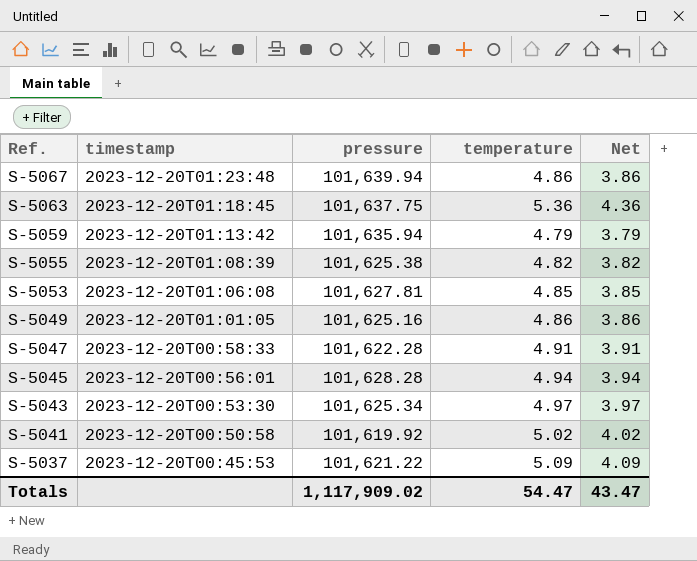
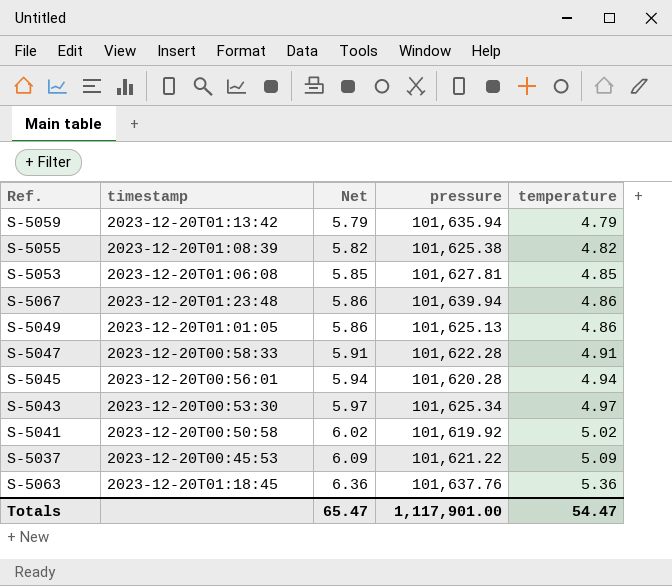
row order: Ref. descending -> Net ascending
column Net | formula: [temperature] - 1 -> [temperature] + 1
column Net | position: 5 -> 3
S-5049 | pressure: 101,625.16 -> 101,625.13
S-5045 | pressure: 101,628.28 -> 101,620.28
S-5063 | pressure: 101,637.75 -> 101,637.76
Totals | Net: 43.47 -> 65.47
Totals | pressure: 1,117,909.02 -> 1,117,901.00

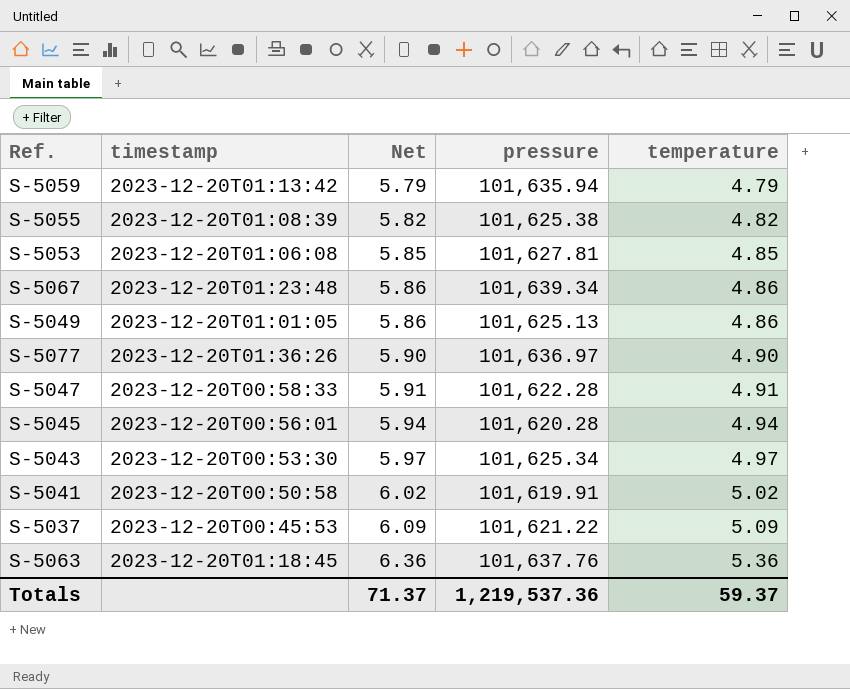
S-5067 | pressure: 101,639.94 -> 101,639.34
row S-5077: none -> 2023-12-20T01:36:26 | 5.90 | 101,636.97 | 4.90
S-5041 | pressure: 101,619.92 -> 101,619.91
Totals | Net: 65.47 -> 71.37
Totals | pressure: 1,117,901.00 -> 1,219,537.36
Totals | temperature: 54.47 -> 59.37

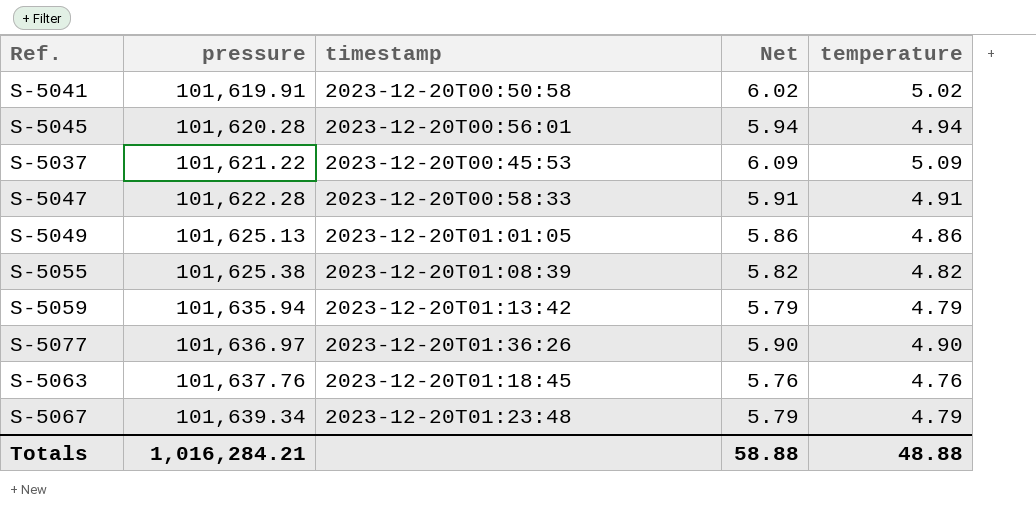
row order: Net ascending -> pressure ascending
column pressure | position: 4 -> 2
row S-5053: 2023-12-20T01:06:08 | 5.85 | 101,627.81 | 4.85 -> none
row S-5043: 2023-12-20T00:53:30 | 5.97 | 101,625.34 | 4.97 -> none
S-5063 | Net: 6.36 -> 5.76
S-5063 | temperature: 5.36 -> 4.76
S-5067 | Net: 5.86 -> 5.79
S-5067 | temperature: 4.86 -> 4.79
Totals | pressure: 1,219,537.36 -> 1,016,284.21
Totals | Net: 71.37 -> 58.88
Totals | temperature: 59.37 -> 48.88

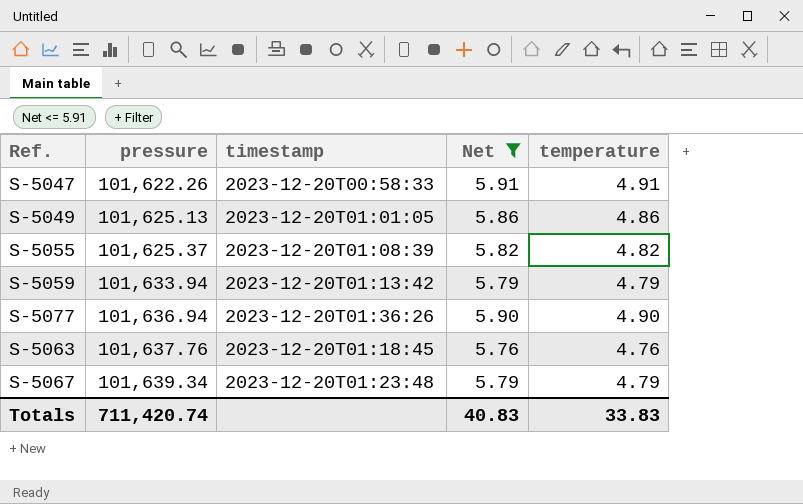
filter: none -> Net <= 5.91
S-5047 | pressure: 101,622.28 -> 101,622.26
S-5055 | pressure: 101,625.38 -> 101,625.37
S-5059 | pressure: 101,635.94 -> 101,633.94
S-5077 | pressure: 101,636.97 -> 101,636.94
Totals | pressure: 1,016,284.21 -> 711,420.74
Totals | Net: 58.88 -> 40.83
Totals | temperature: 48.88 -> 33.83

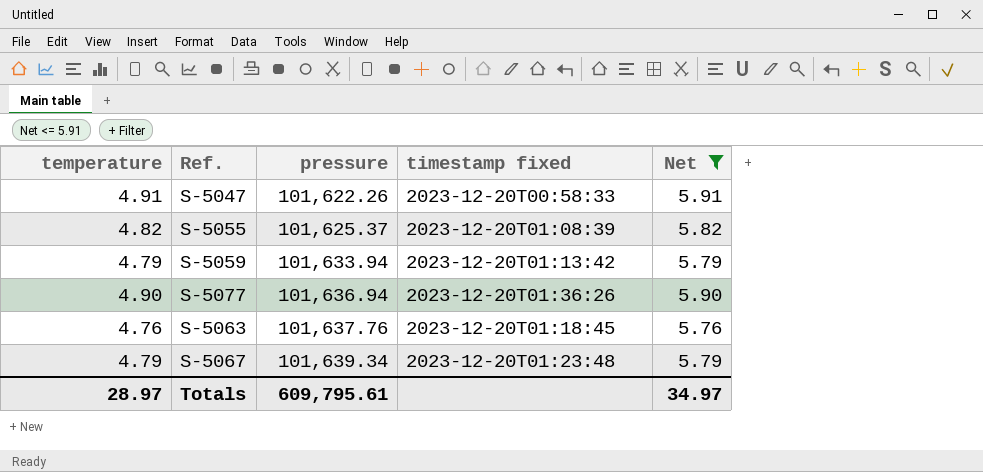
column temperature | position: 5 -> 1
column name: timestamp -> timestamp fixed
row S-5049: 101,625.13 | 2023-12-20T01:01:05 | 5.86 | 4.86 -> none
Totals | temperature: 33.83 -> 28.97
Totals | pressure: 711,420.74 -> 609,795.61
Totals | Net: 40.83 -> 34.97

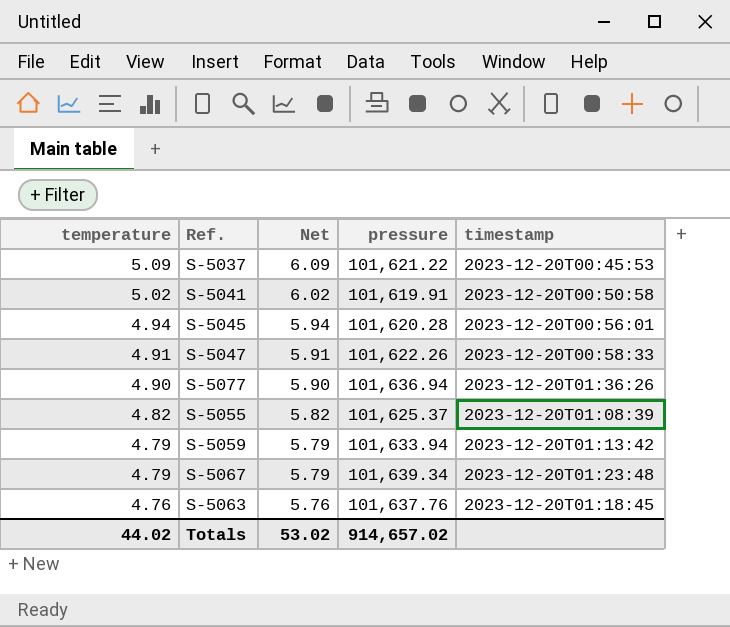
filter: Net <= 5.91 -> none
row order: pressure ascending -> temperature descending
column Net | position: 5 -> 3
column name: timestamp fixed -> timestamp
Totals | temperature: 28.97 -> 44.02
Totals | Net: 34.97 -> 53.02
Totals | pressure: 609,795.61 -> 914,657.02

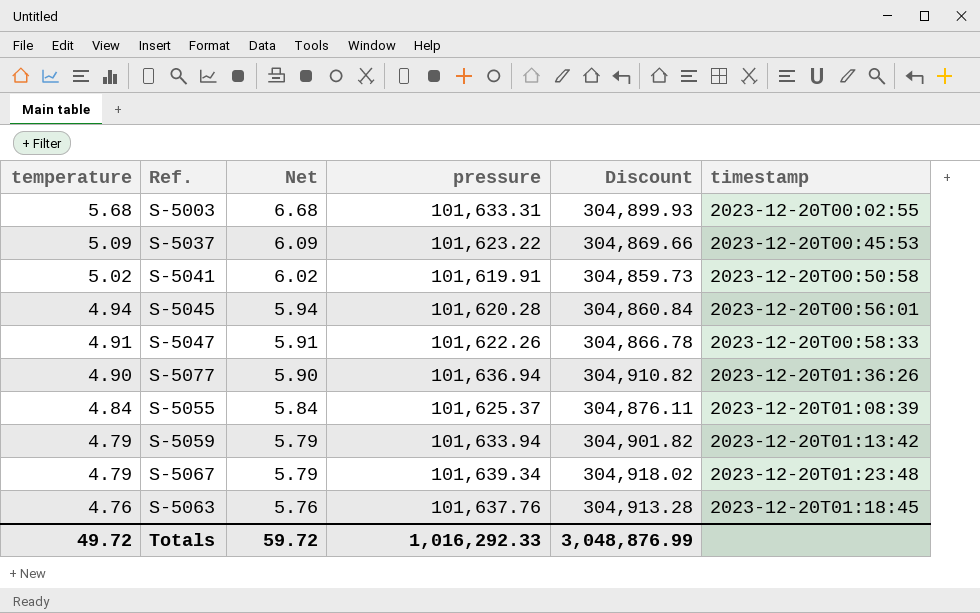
column Discount | formula: none -> [pressure] * 3
row S-5003: none -> 5.68 | 6.68 | 101,633.31 | 304,899.93 | 2023-12-20T00:02:55
S-5037 | pressure: 101,621.22 -> 101,623.22
S-5055 | temperature: 4.82 -> 4.84
S-5055 | Net: 5.82 -> 5.84
Totals | temperature: 44.02 -> 49.72
Totals | Net: 53.02 -> 59.72
Totals | pressure: 914,657.02 -> 1,016,292.33

